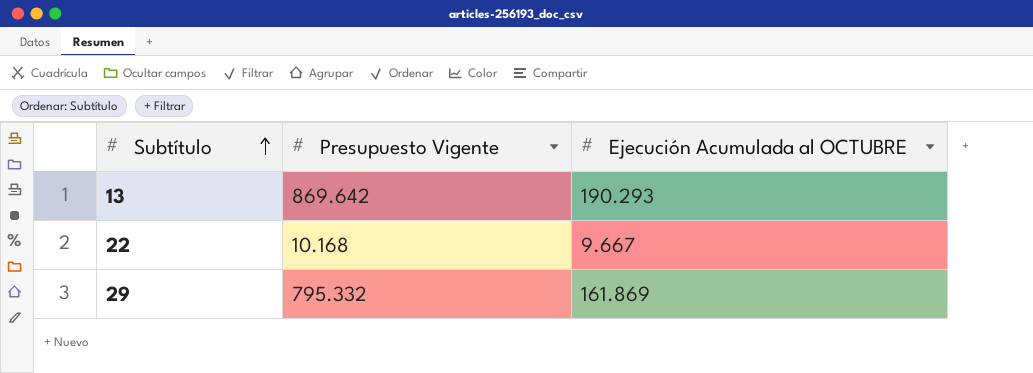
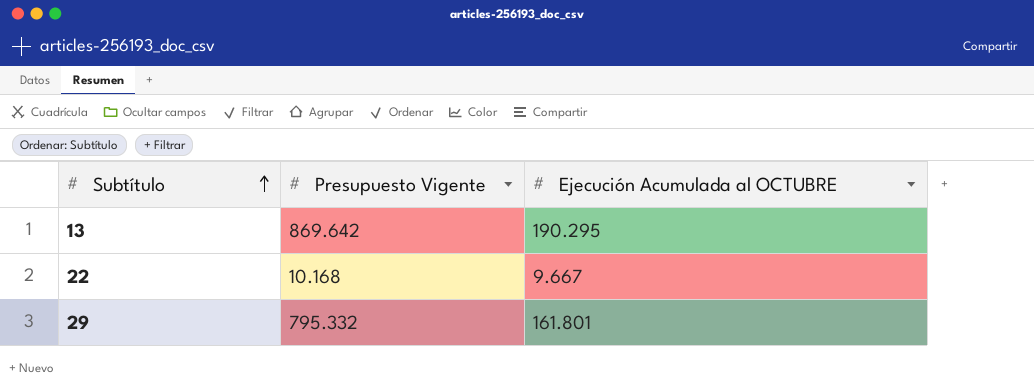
13 | Ejecución Acumulada al OCTUBRE: 190.293 -> 190.295
29 | Ejecución Acumulada al OCTUBRE: 161.869 -> 161.801

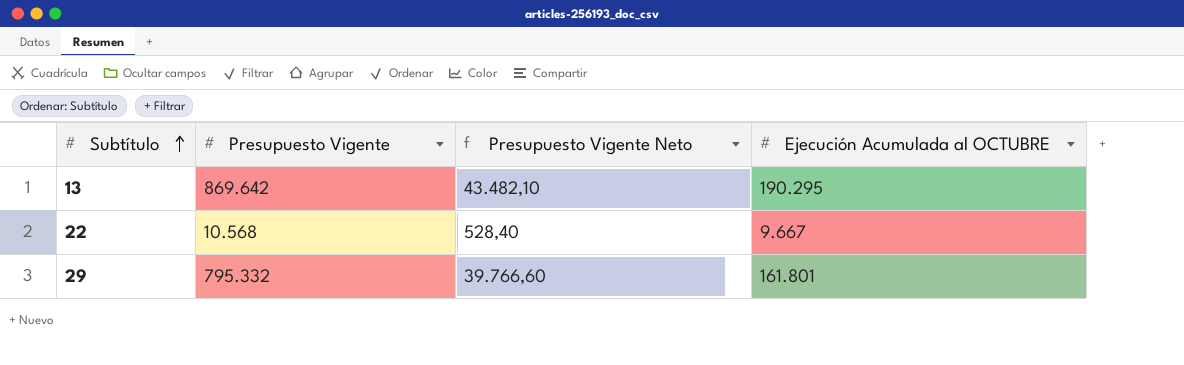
column Presupuesto Vigente Neto | formula: none -> [Presupuesto Vigente] * 0,05
22 | Presupuesto Vigente: 10.168 -> 10.568

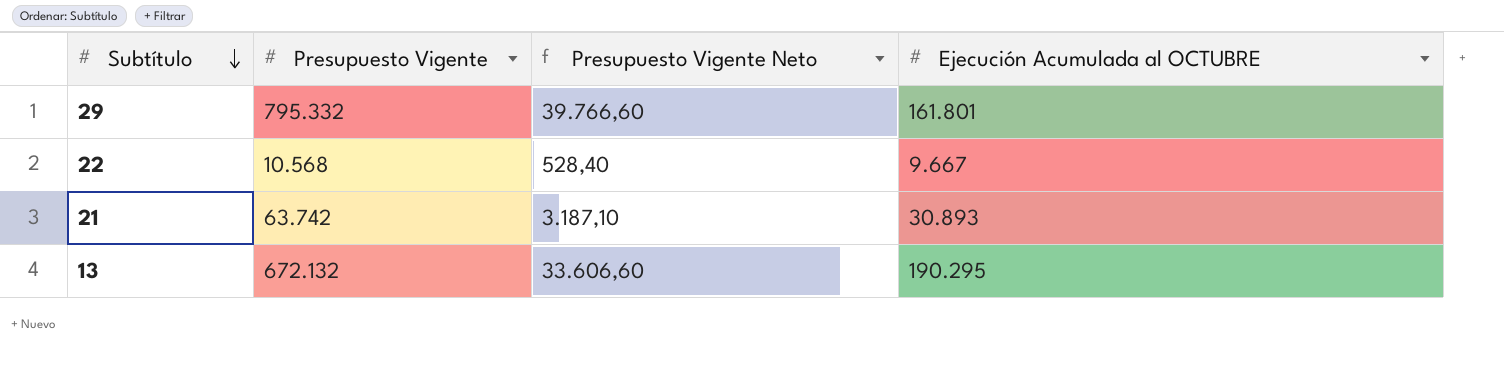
row order: Subtítulo ascending -> Subtítulo descending
row 21: none -> 63.742 | 3.187,10 | 30.893
13 | Presupuesto Vigente: 869.642 -> 672.132
13 | Presupuesto Vigente Neto: 43.482,10 -> 33.606,60

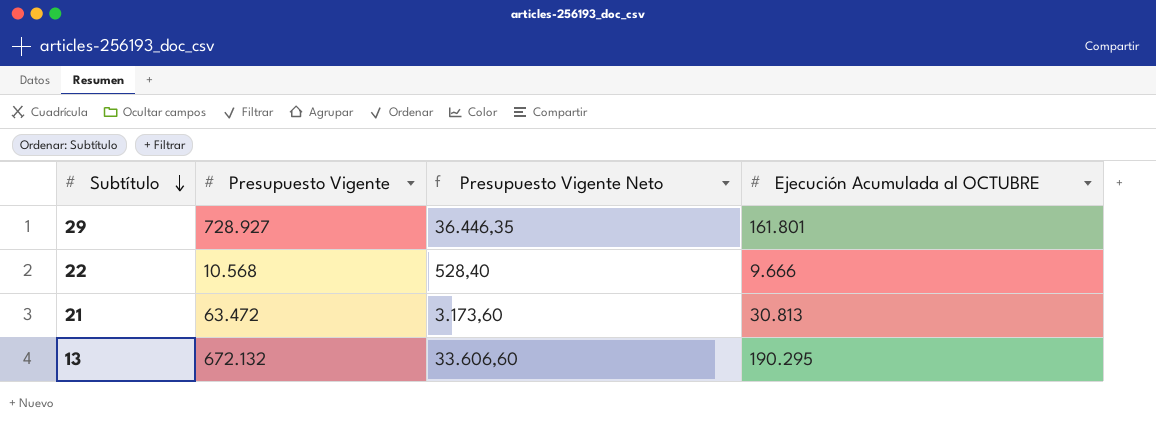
29 | Presupuesto Vigente: 795.332 -> 728.927
29 | Presupuesto Vigente Neto: 39.766,60 -> 36.446,35
22 | Ejecución Acumulada al OCTUBRE: 9.667 -> 9.666
21 | Presupuesto Vigente: 63.742 -> 63.472
21 | Presupuesto Vigente Neto: 3.187,10 -> 3.173,60
21 | Ejecución Acumulada al OCTUBRE: 30.893 -> 30.813

